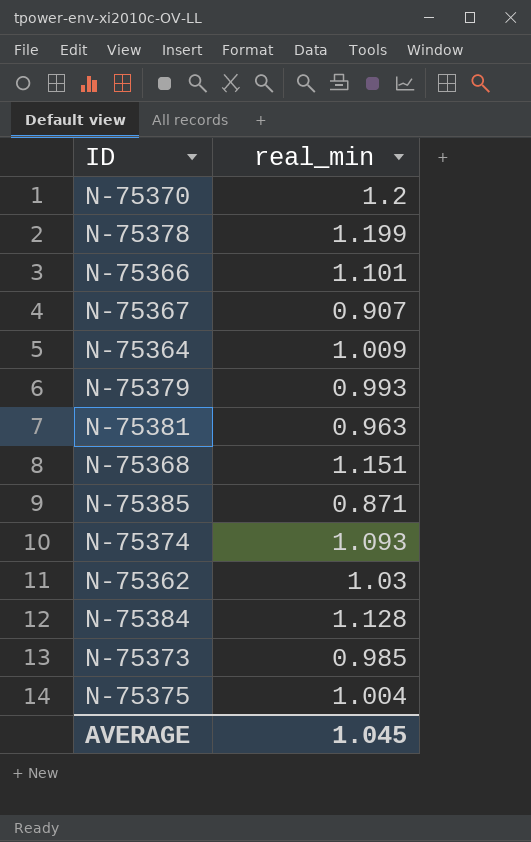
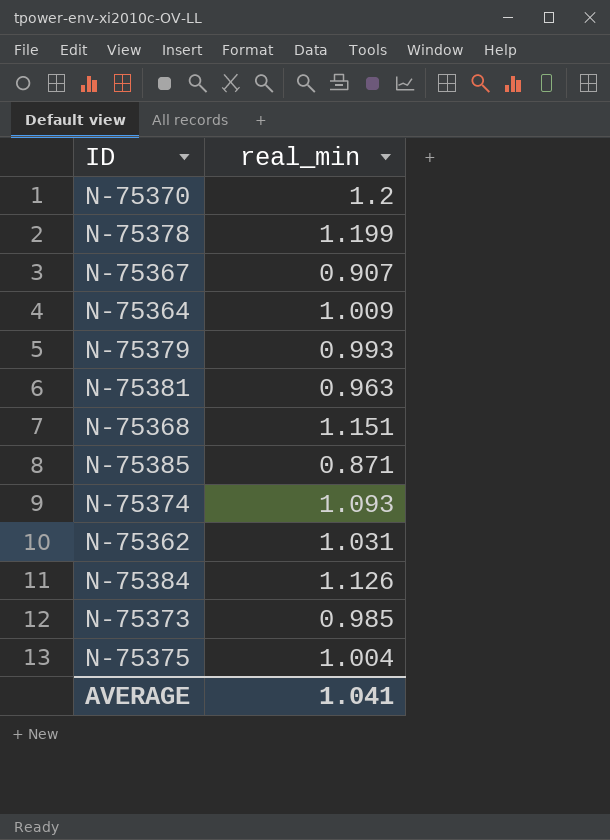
row N-75366: 1.101 -> none
N-75362 | real_min: 1.03 -> 1.031
N-75384 | real_min: 1.128 -> 1.126
AVERAGE | real_min: 1.045 -> 1.041

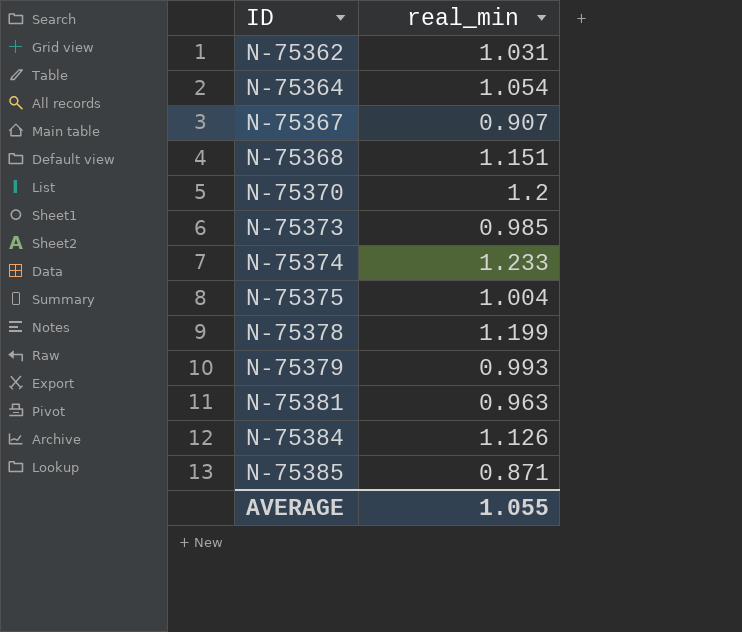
row order: none -> ID ascending
N-75364 | real_min: 1.009 -> 1.054
N-75374 | real_min: 1.093 -> 1.233
AVERAGE | real_min: 1.041 -> 1.055

